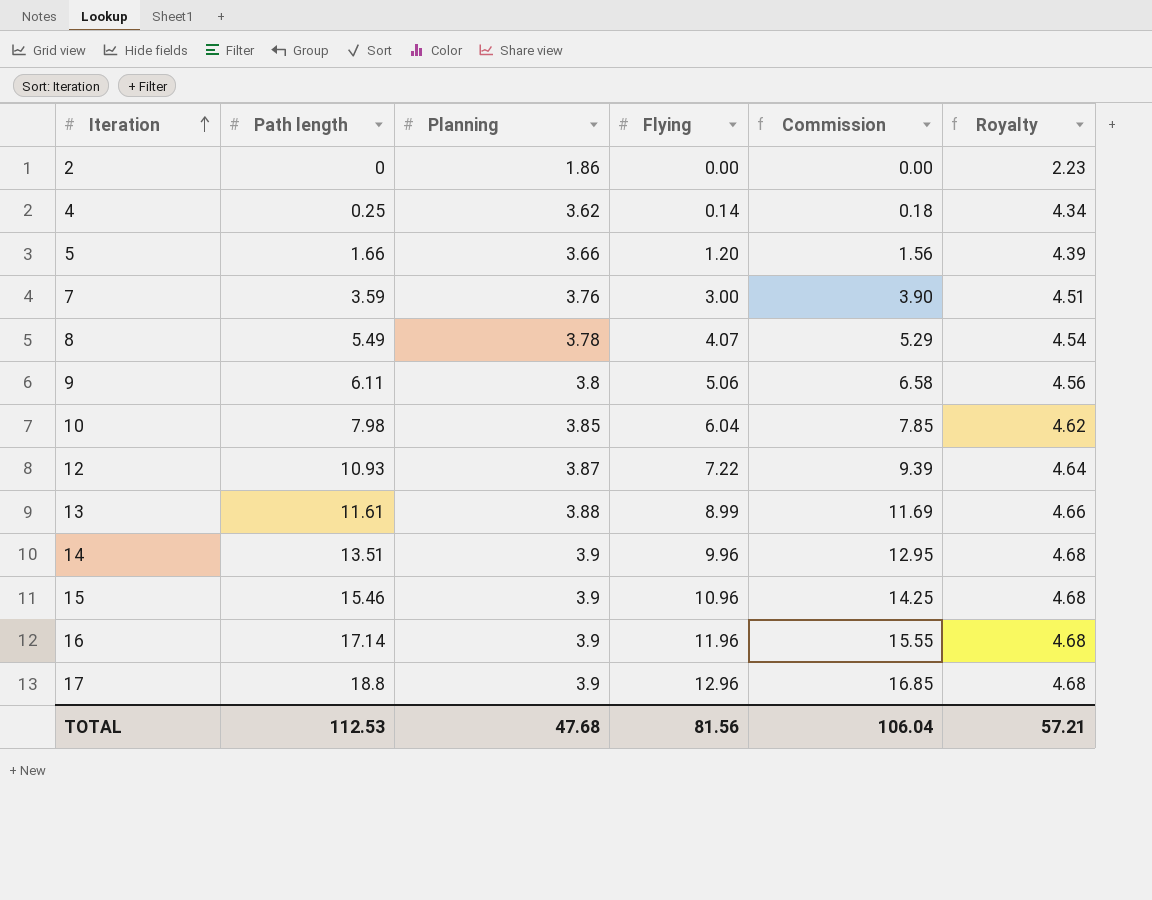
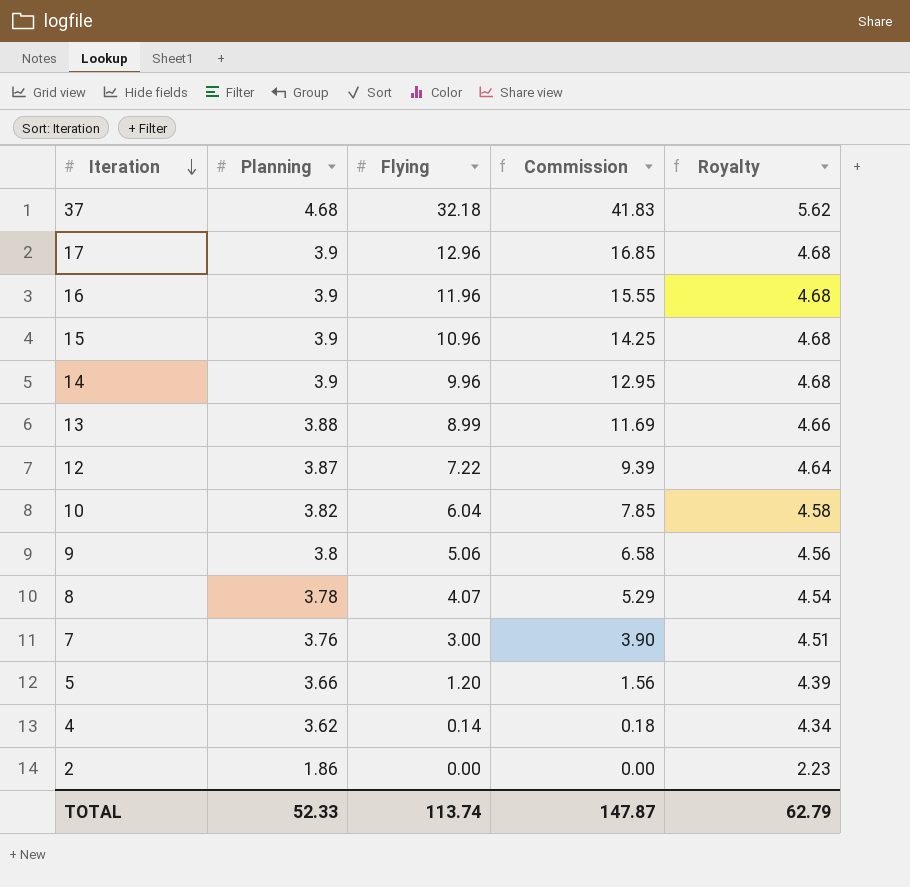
row order: Iteration ascending -> Iteration descending
column Path length | position: 2 -> none
row 37: none -> 4.68 | 32.18 | 41.83 | 5.62
10 | Planning: 3.85 -> 3.82
10 | Royalty: 4.62 -> 4.58
TOTAL | Planning: 47.68 -> 52.33
TOTAL | Flying: 81.56 -> 113.74
TOTAL | Commission: 106.04 -> 147.87
TOTAL | Royalty: 57.21 -> 62.79

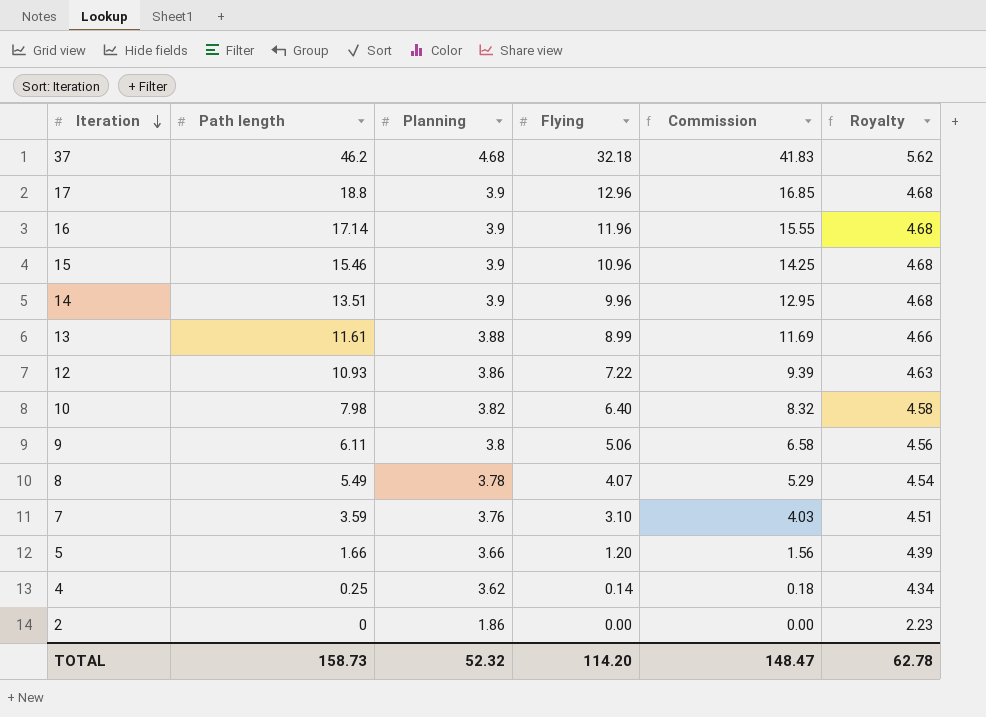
column Path length | position: none -> 2
12 | Planning: 3.87 -> 3.86
12 | Royalty: 4.64 -> 4.63
10 | Flying: 6.04 -> 6.40
10 | Commission: 7.85 -> 8.32
7 | Flying: 3.00 -> 3.10
7 | Commission: 3.90 -> 4.03
TOTAL | Planning: 52.33 -> 52.32
TOTAL | Flying: 113.74 -> 114.20
TOTAL | Commission: 147.87 -> 148.47
TOTAL | Royalty: 62.79 -> 62.78

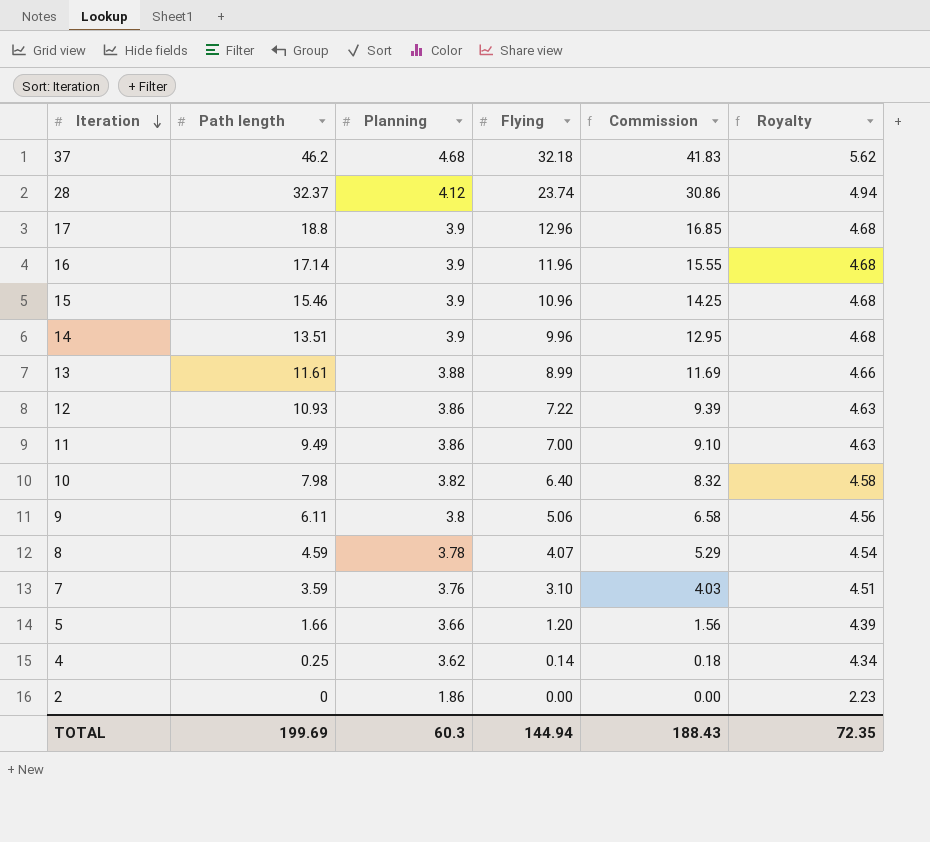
row 28: none -> 32.37 | 4.12 | 23.74 | 30.86 | 4.94
row 11: none -> 9.49 | 3.86 | 7.00 | 9.10 | 4.63
8 | Path length: 5.49 -> 4.59
TOTAL | Path length: 158.73 -> 199.69
TOTAL | Planning: 52.32 -> 60.3
TOTAL | Flying: 114.20 -> 144.94
TOTAL | Commission: 148.47 -> 188.43
TOTAL | Royalty: 62.78 -> 72.35

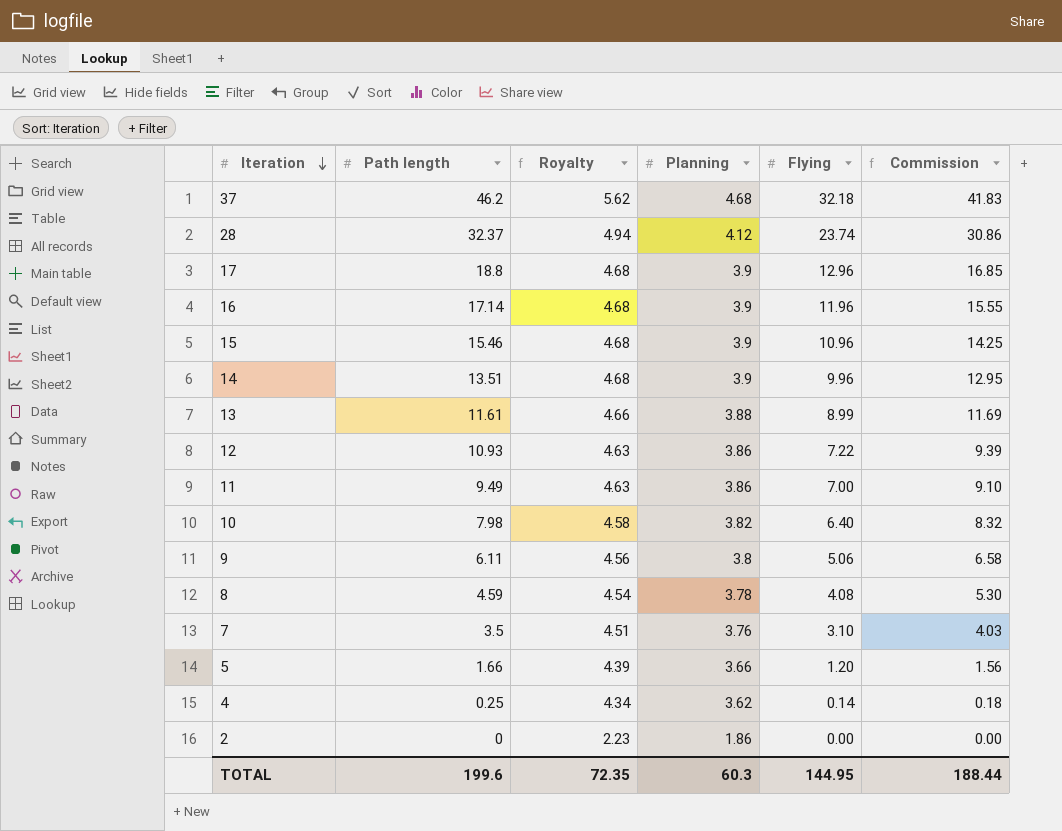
column Royalty | position: 6 -> 3
8 | Flying: 4.07 -> 4.08
8 | Commission: 5.29 -> 5.30
7 | Path length: 3.59 -> 3.5
TOTAL | Path length: 199.69 -> 199.6
TOTAL | Flying: 144.94 -> 144.95
TOTAL | Commission: 188.43 -> 188.44

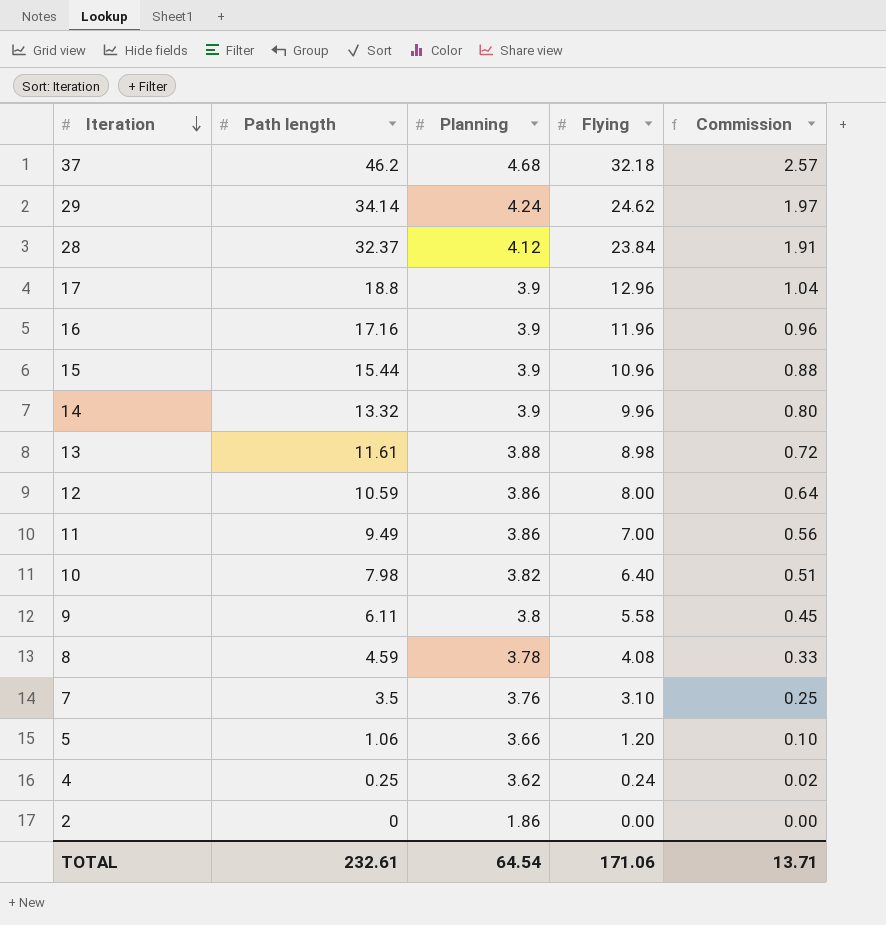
column Royalty | formula: [Planning] * 1.2 -> none
column Commission | formula: [Flying] * 1.3 -> [Flying] * 0.08
row 29: none -> 34.14 | 4.24 | 24.62 | 1.97
28 | Flying: 23.74 -> 23.84
16 | Path length: 17.14 -> 17.16
15 | Path length: 15.46 -> 15.44
14 | Path length: 13.51 -> 13.32
13 | Flying: 8.99 -> 8.98
12 | Path length: 10.93 -> 10.59
12 | Flying: 7.22 -> 8.00
9 | Flying: 5.06 -> 5.58
5 | Path length: 1.66 -> 1.06
4 | Flying: 0.14 -> 0.24
TOTAL | Path length: 199.6 -> 232.61
TOTAL | Planning: 60.3 -> 64.54
TOTAL | Flying: 144.95 -> 171.06
TOTAL | Commission: 188.44 -> 13.71

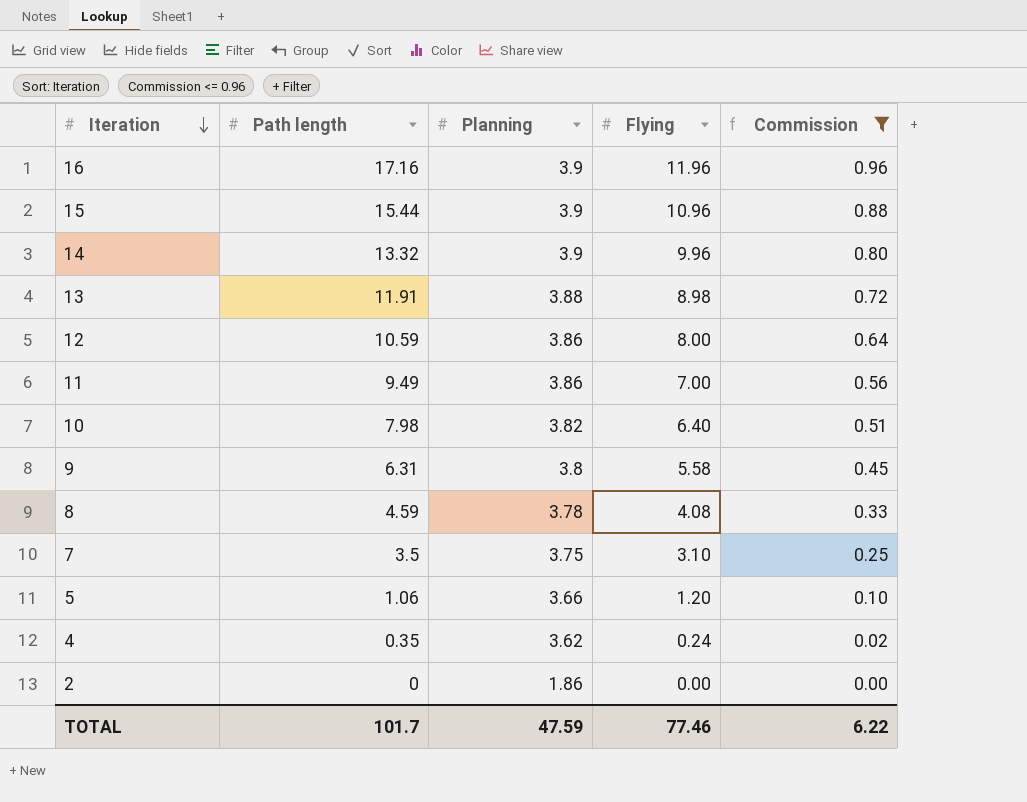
filter: none -> Commission <= 0.96
13 | Path length: 11.61 -> 11.91
9 | Path length: 6.11 -> 6.31
7 | Planning: 3.76 -> 3.75
4 | Path length: 0.25 -> 0.35
TOTAL | Path length: 232.61 -> 101.7
TOTAL | Planning: 64.54 -> 47.59
TOTAL | Flying: 171.06 -> 77.46
TOTAL | Commission: 13.71 -> 6.22

